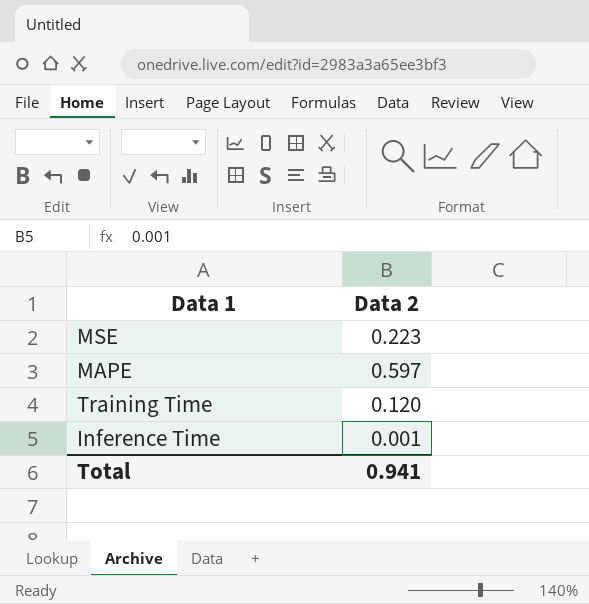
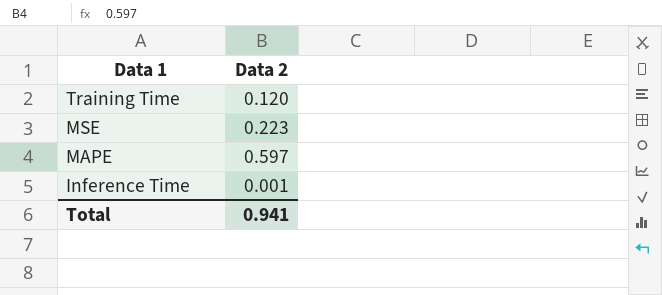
row order: none -> Data 1 descending

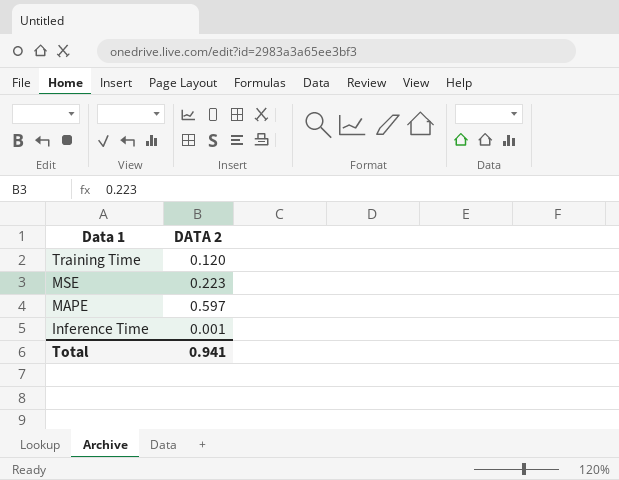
column name: Data 2 -> DATA 2

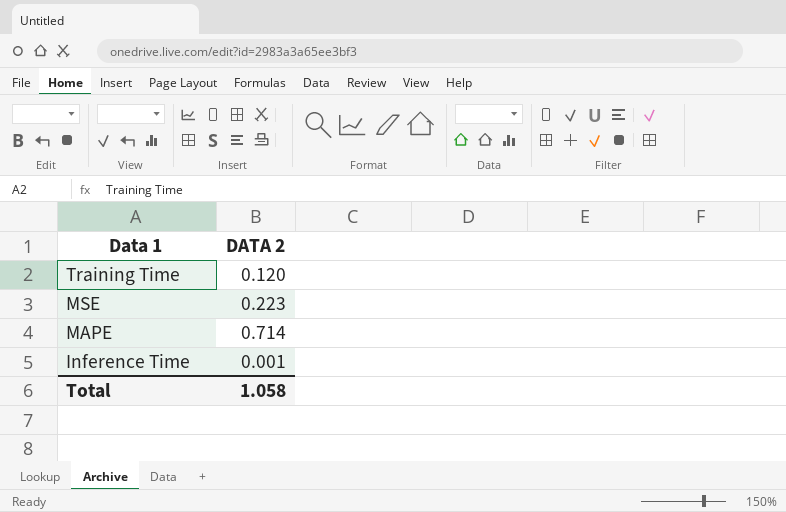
MAPE | DATA 2: 0.597 -> 0.714
Total | DATA 2: 0.941 -> 1.058

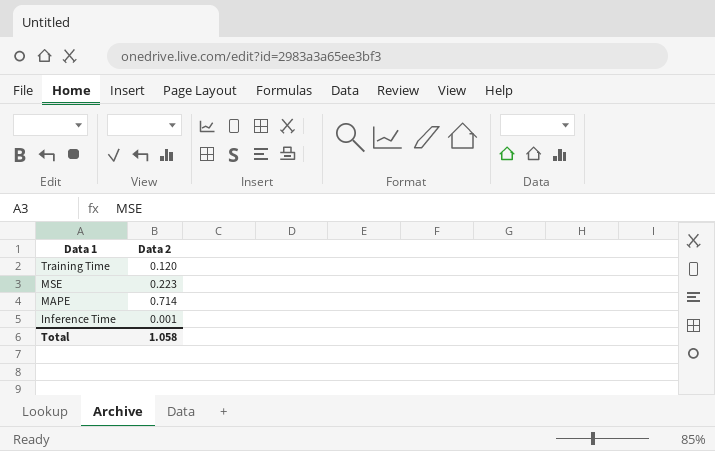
column name: DATA 2 -> Data 2

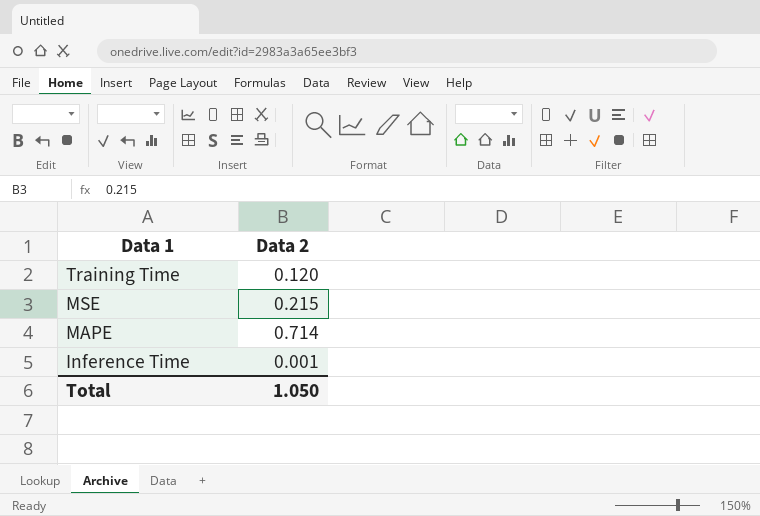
MSE | Data 2: 0.223 -> 0.215
Total | Data 2: 1.058 -> 1.050

